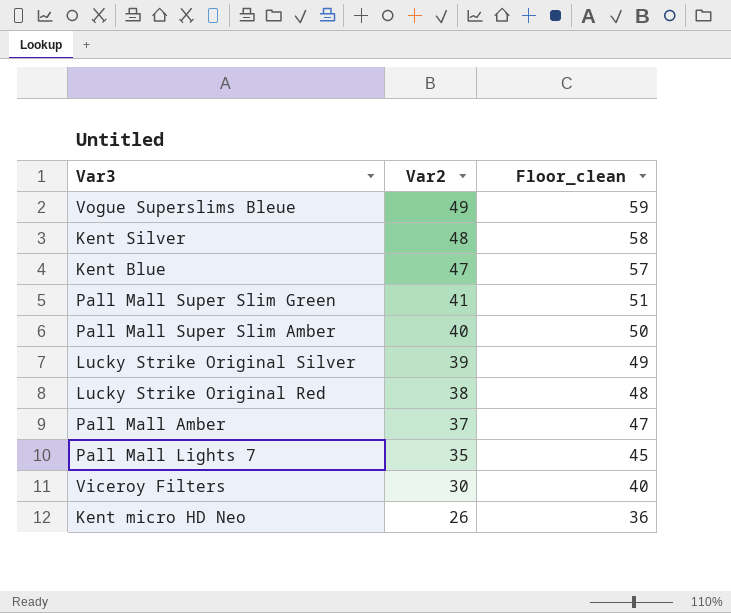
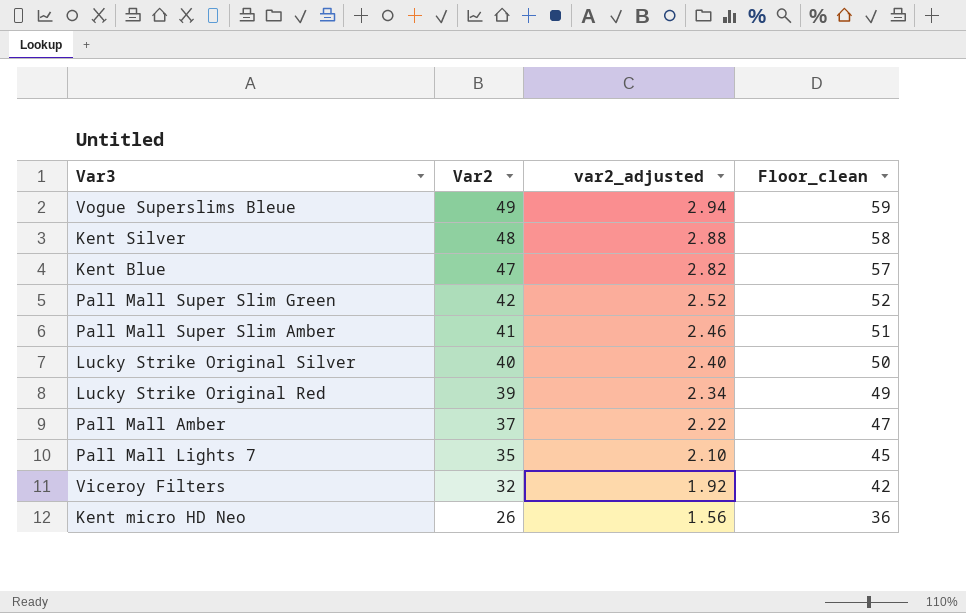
column var2_adjusted | formula: none -> [Var2] * 0.06
Pall Mall Super Slim Green | Var2: 41 -> 42
Pall Mall Super Slim Green | Floor_clean: 51 -> 52
Pall Mall Super Slim Amber | Var2: 40 -> 41
Pall Mall Super Slim Amber | Floor_clean: 50 -> 51
Lucky Strike Original Silver | Var2: 39 -> 40
Lucky Strike Original Silver | Floor_clean: 49 -> 50
Lucky Strike Original Red | Var2: 38 -> 39
Lucky Strike Original Red | Floor_clean: 48 -> 49
Viceroy Filters | Var2: 30 -> 32
Viceroy Filters | Floor_clean: 40 -> 42

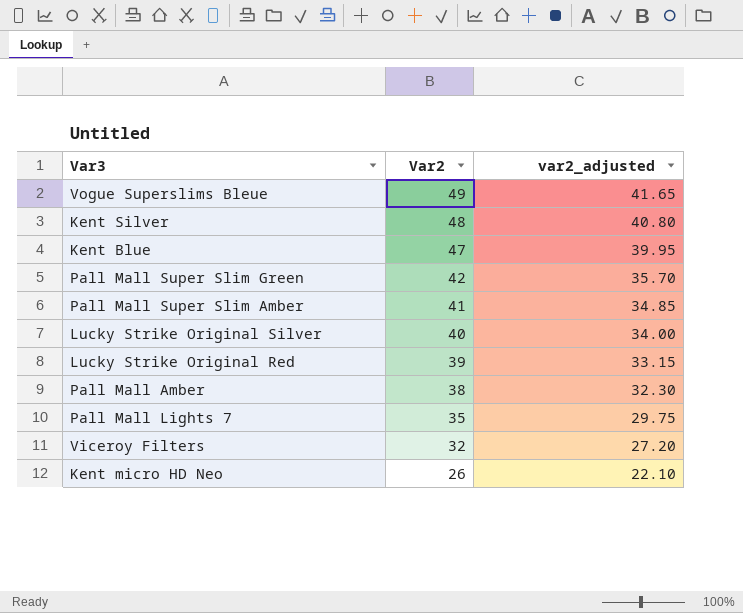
column Floor_clean | formula: [Var2] + 10 -> none
column var2_adjusted | formula: [Var2] * 0.06 -> [Var2] * 0.85
Pall Mall Amber | Var2: 37 -> 38

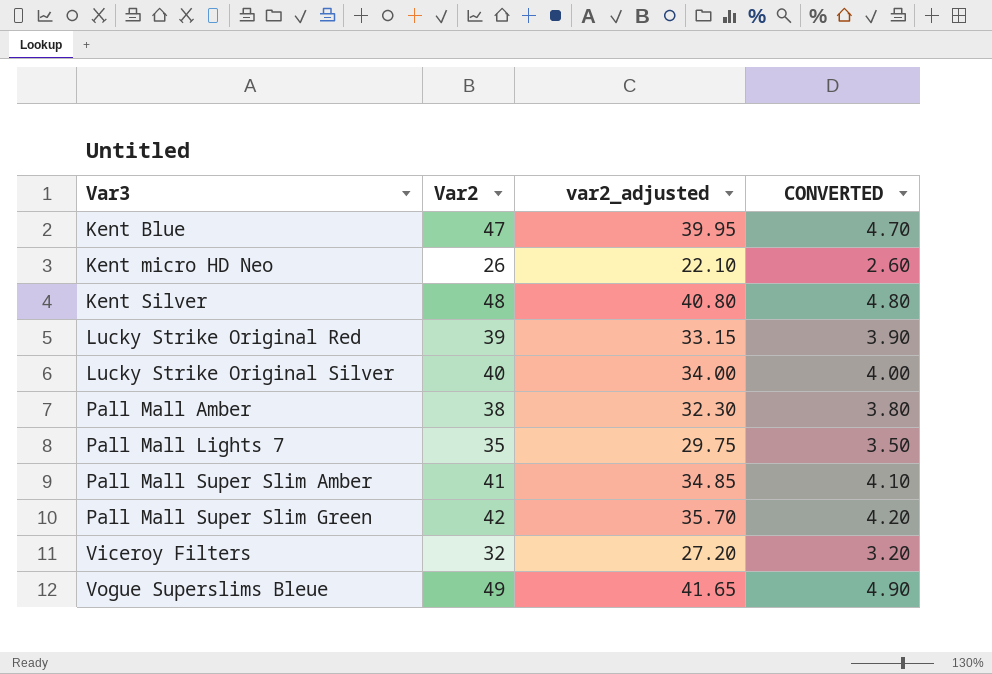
row order: Var2 descending -> Var3 ascending
column CONVERTED | formula: none -> [Var2] * 0.1

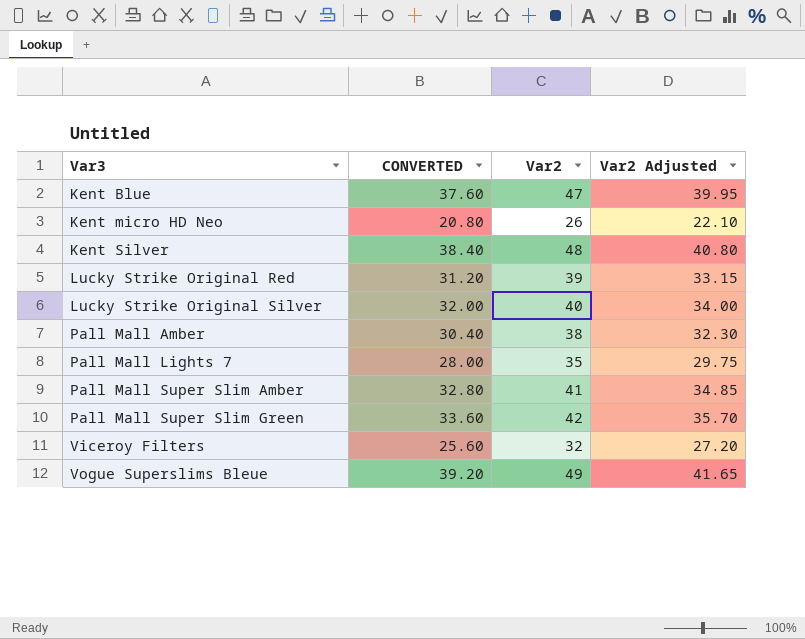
column CONVERTED | formula: [Var2] * 0.1 -> [Var2] * 0.8
column CONVERTED | position: 4 -> 2
column name: var2_adjusted -> Var2 Adjusted

